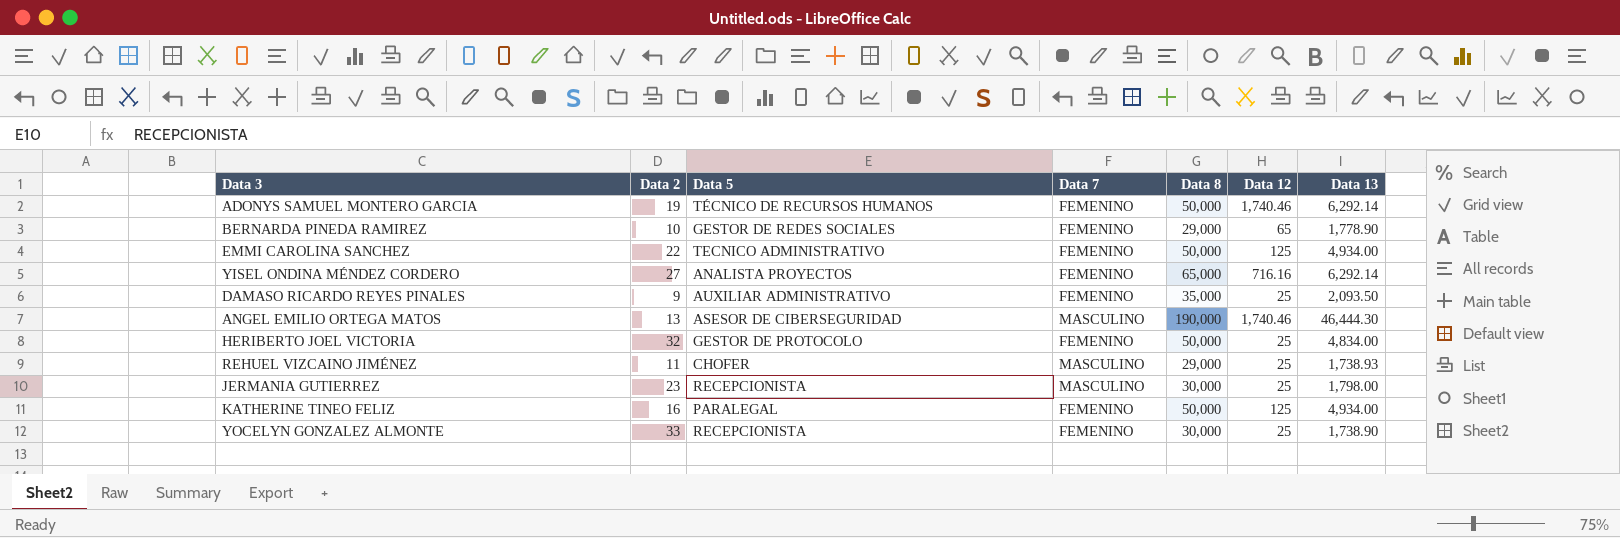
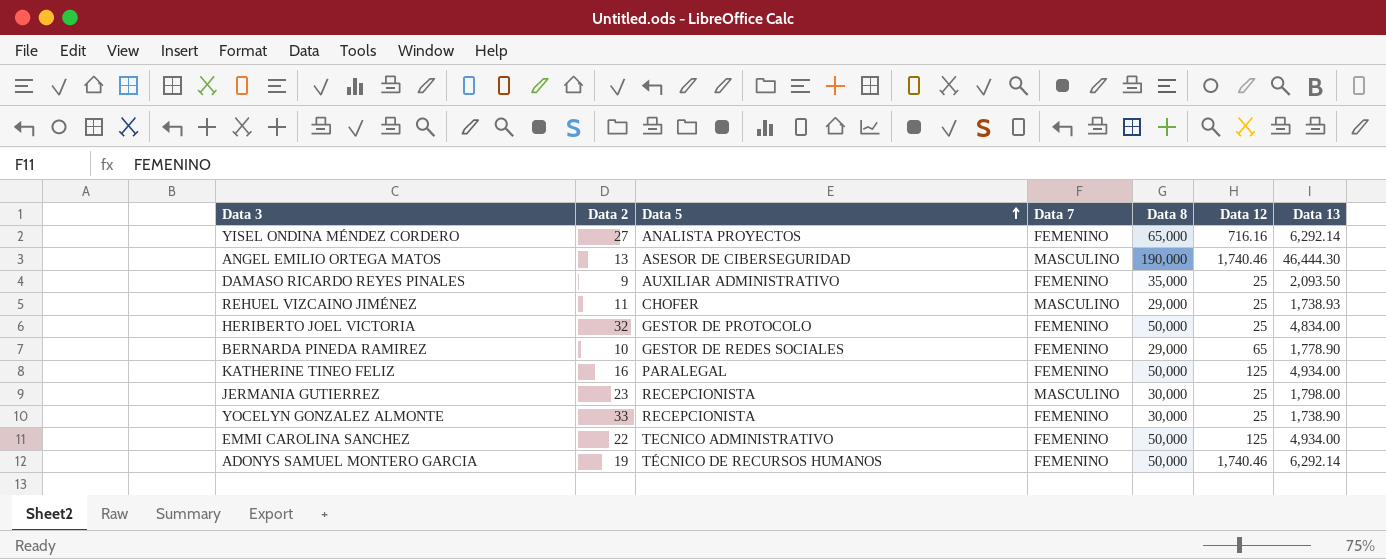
row order: none -> Data 5 ascending

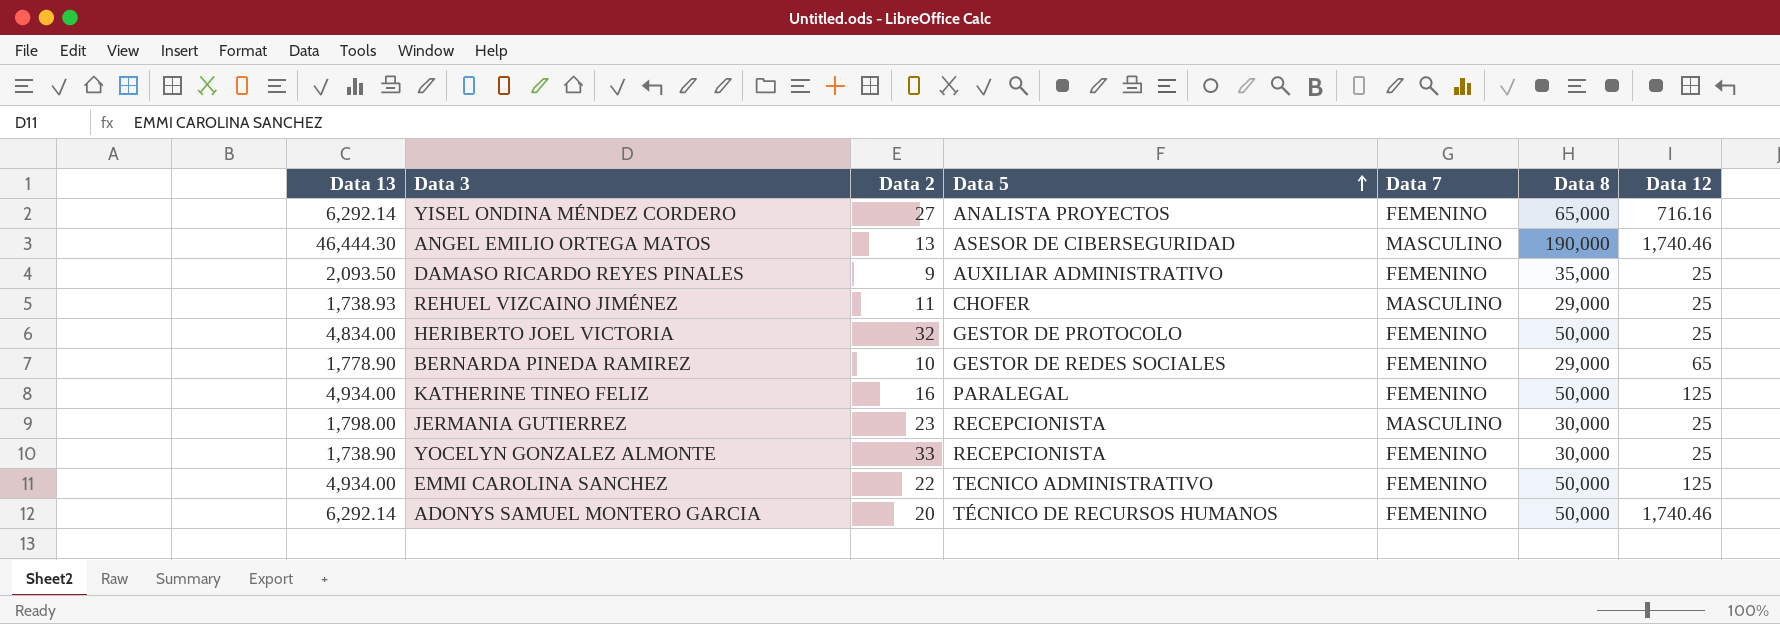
column Data 13 | position: 7 -> 1
ADONYS SAMUEL MONTERO GARCIA | Data 2: 19 -> 20

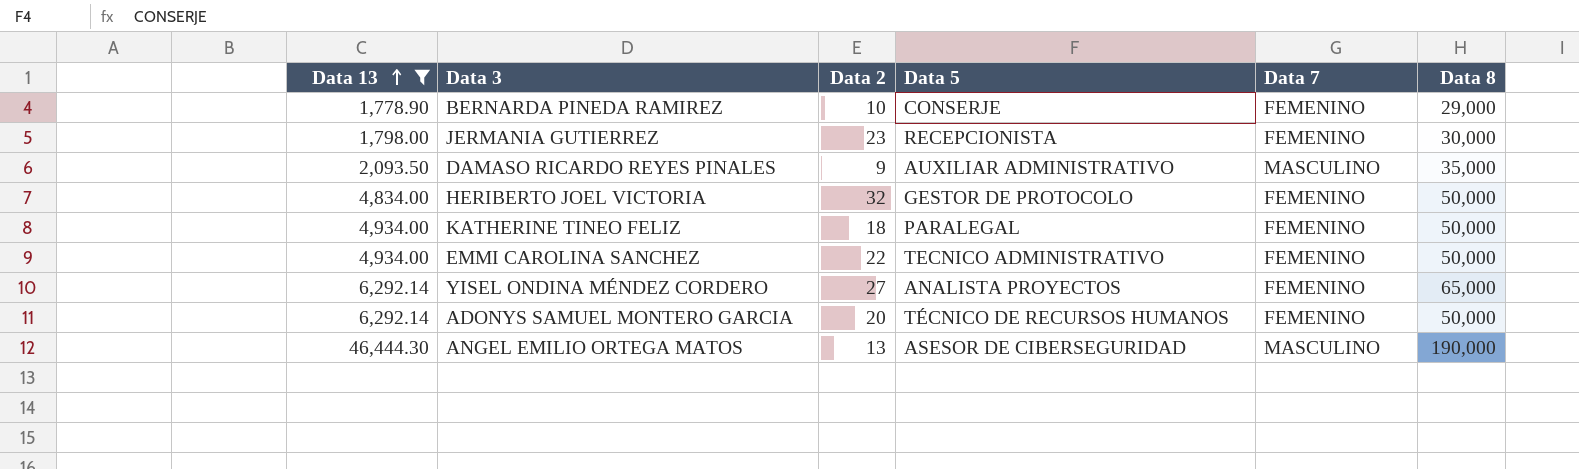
filter: none -> Data 13 >= 1,778.90
row order: Data 5 ascending -> Data 13 ascending
column Data 12 | position: 7 -> none
BERNARDA PINEDA RAMIREZ | Data 5: GESTOR DE REDES SOCIALES -> CONSERJE
JERMANIA GUTIERREZ | Data 7: MASCULINO -> FEMENINO
DAMASO RICARDO REYES PINALES | Data 7: FEMENINO -> MASCULINO
KATHERINE TINEO FELIZ | Data 2: 16 -> 18

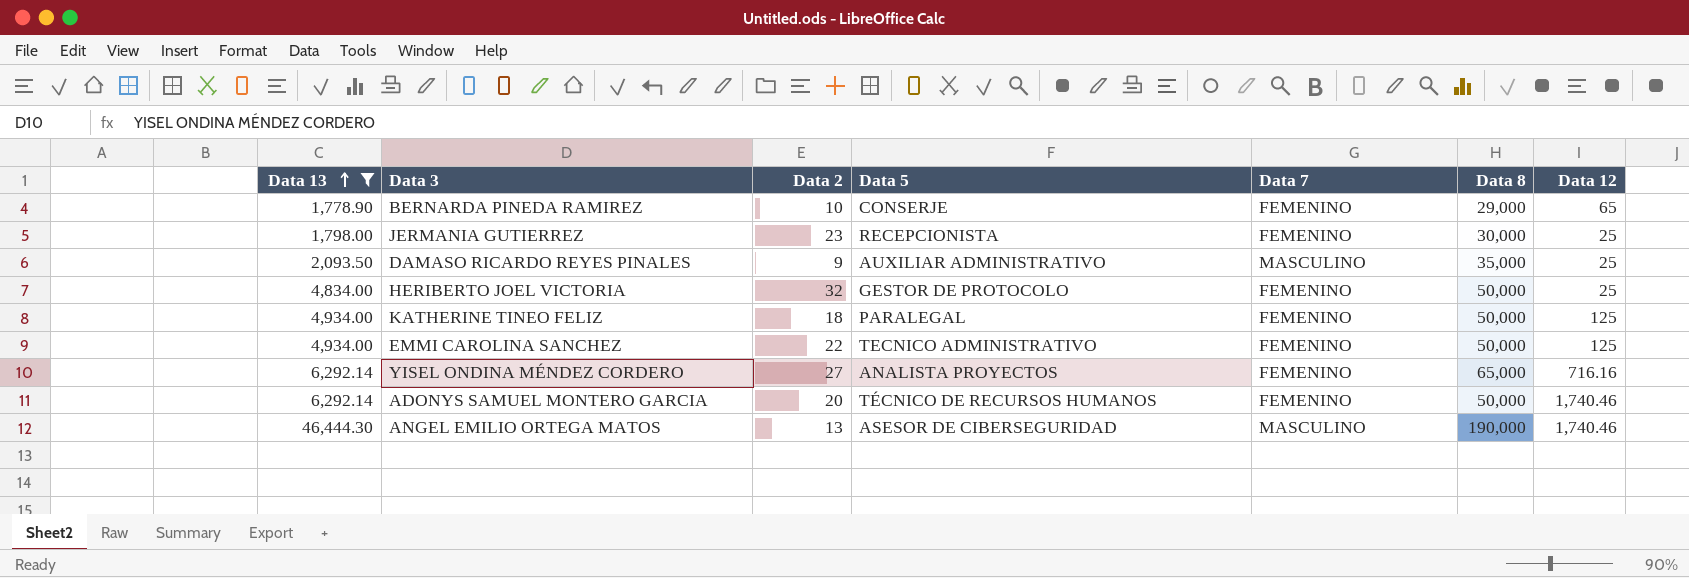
column Data 12 | position: none -> 7

